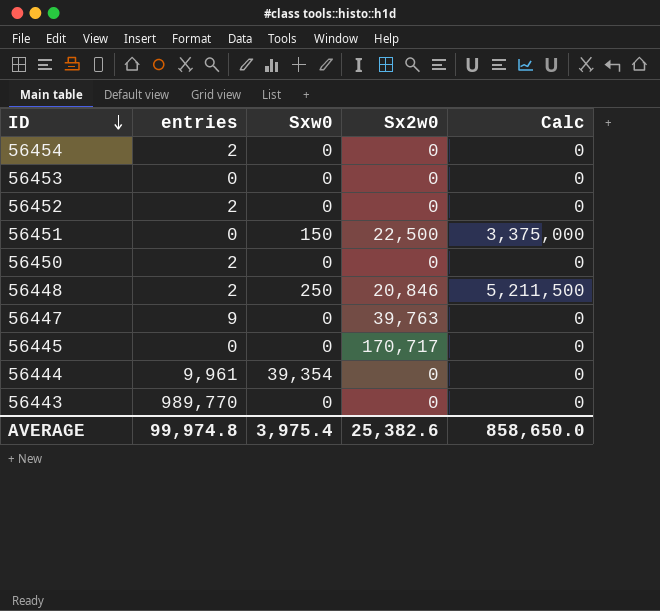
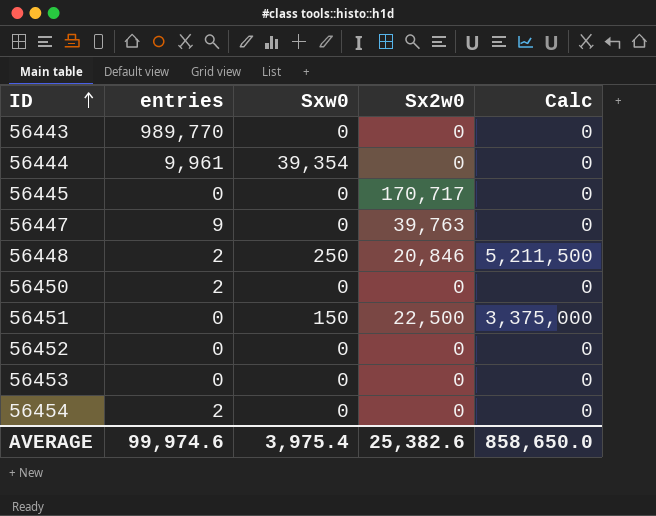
row order: ID descending -> ID ascending
56452 | entries: 2 -> 0
AVERAGE | entries: 99,974.8 -> 99,974.6

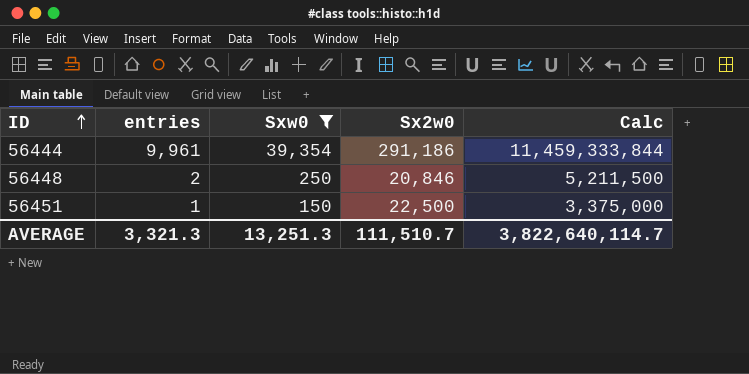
filter: none -> Sxw0 != 0
56444 | Sx2w0: 0 -> 291,186
56444 | Calc: 0 -> 11,459,333,844
56451 | entries: 0 -> 1
AVERAGE | entries: 99,974.6 -> 3,321.3
AVERAGE | Sxw0: 3,975.4 -> 13,251.3
AVERAGE | Sx2w0: 25,382.6 -> 111,510.7
AVERAGE | Calc: 858,650.0 -> 3,822,640,114.7

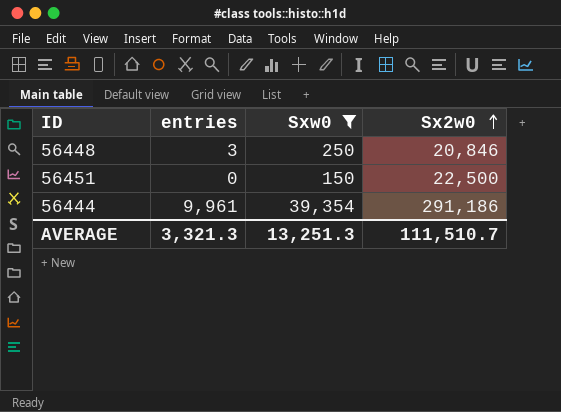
row order: ID ascending -> Sx2w0 ascending
column Calc | formula: [Sxw0] * [Sx2w0] -> none
56448 | entries: 2 -> 3
56451 | entries: 1 -> 0

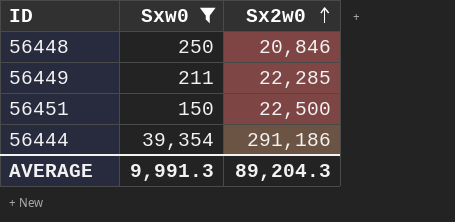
column entries | position: 2 -> none
row 56449: none -> 211 | 22,285
AVERAGE | Sxw0: 13,251.3 -> 9,991.3
AVERAGE | Sx2w0: 111,510.7 -> 89,204.3

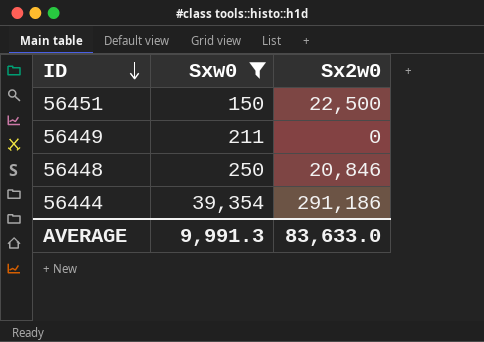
row order: Sx2w0 ascending -> ID descending
56449 | Sx2w0: 22,285 -> 0
AVERAGE | Sx2w0: 89,204.3 -> 83,633.0

